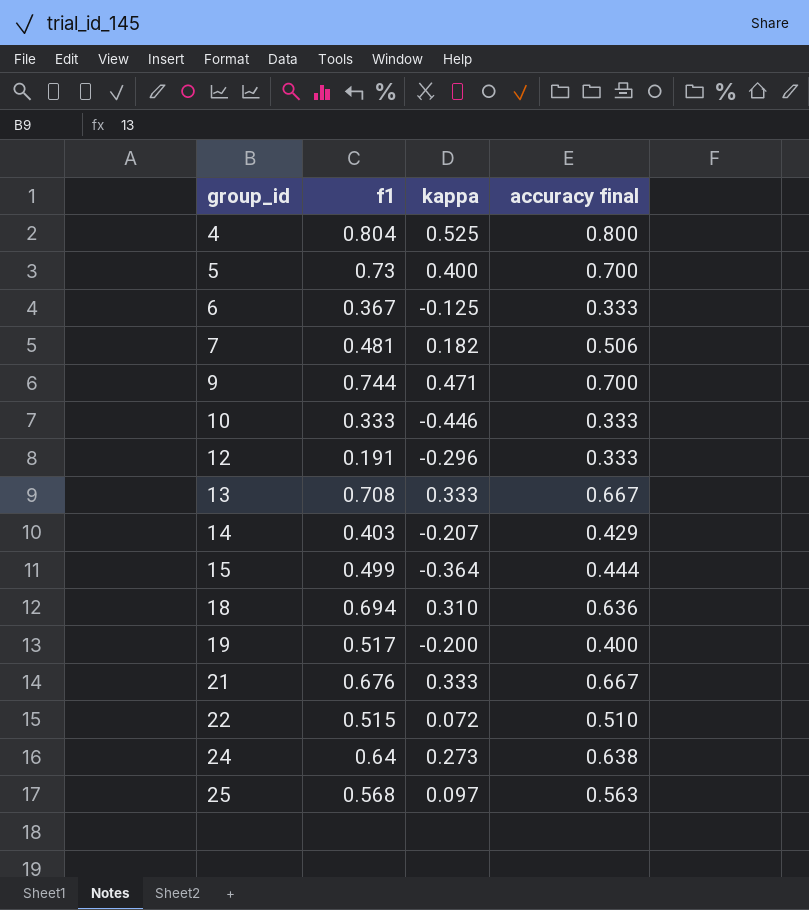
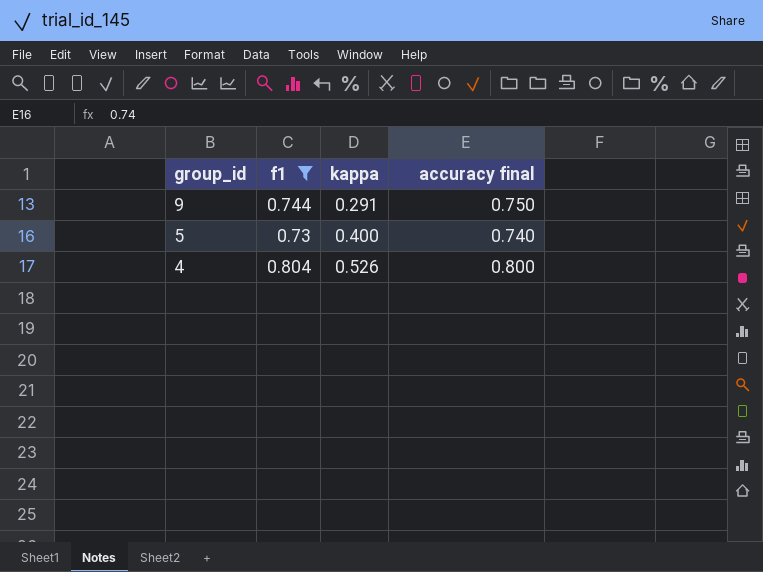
filter: none -> f1 >= 0.73
row order: group_id ascending -> group_id descending
9 | kappa: 0.471 -> 0.291
9 | accuracy final: 0.700 -> 0.750
5 | accuracy final: 0.700 -> 0.740
4 | kappa: 0.525 -> 0.526

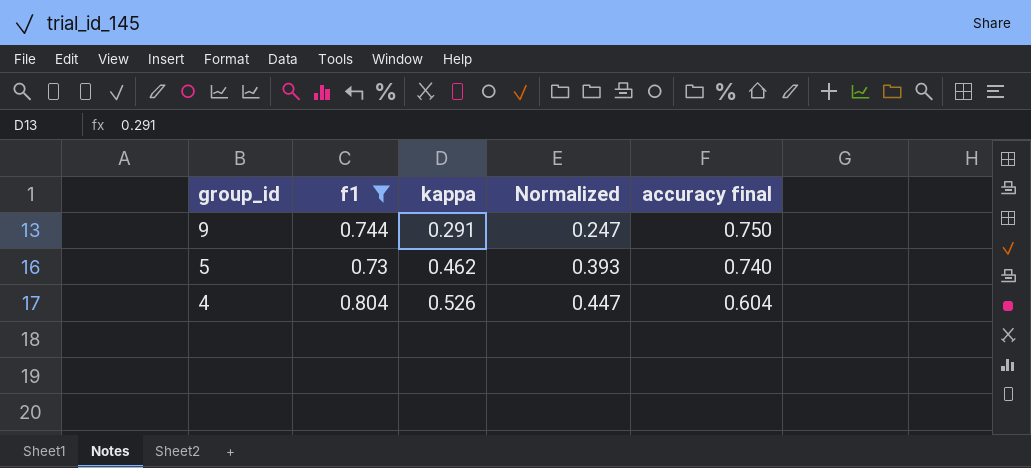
column Normalized | formula: none -> [kappa] * 0.85
5 | kappa: 0.400 -> 0.462
4 | accuracy final: 0.800 -> 0.604

